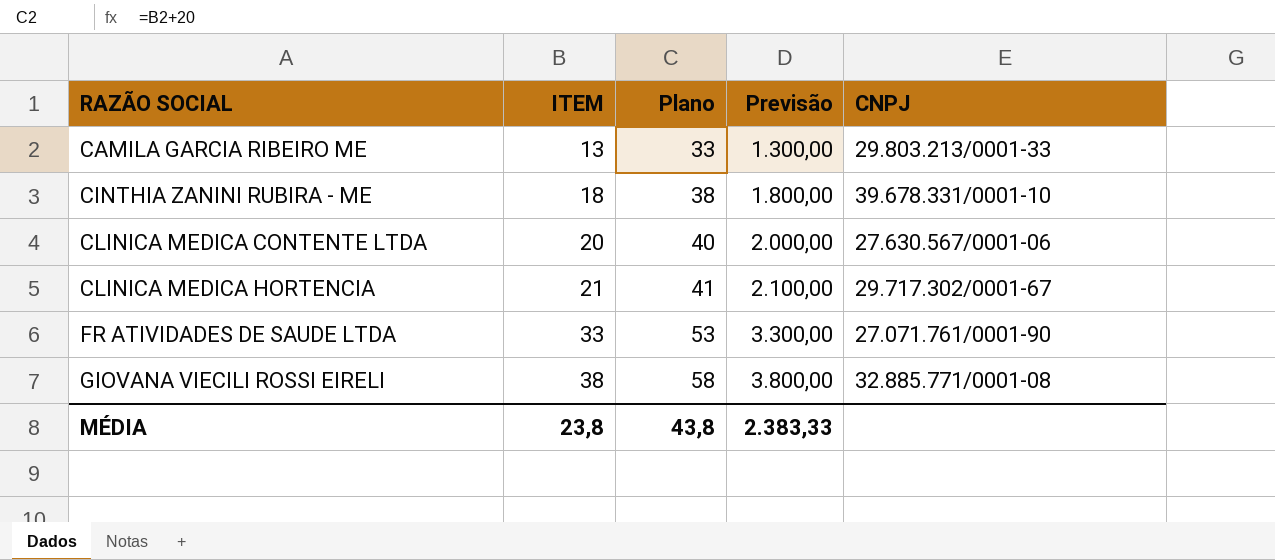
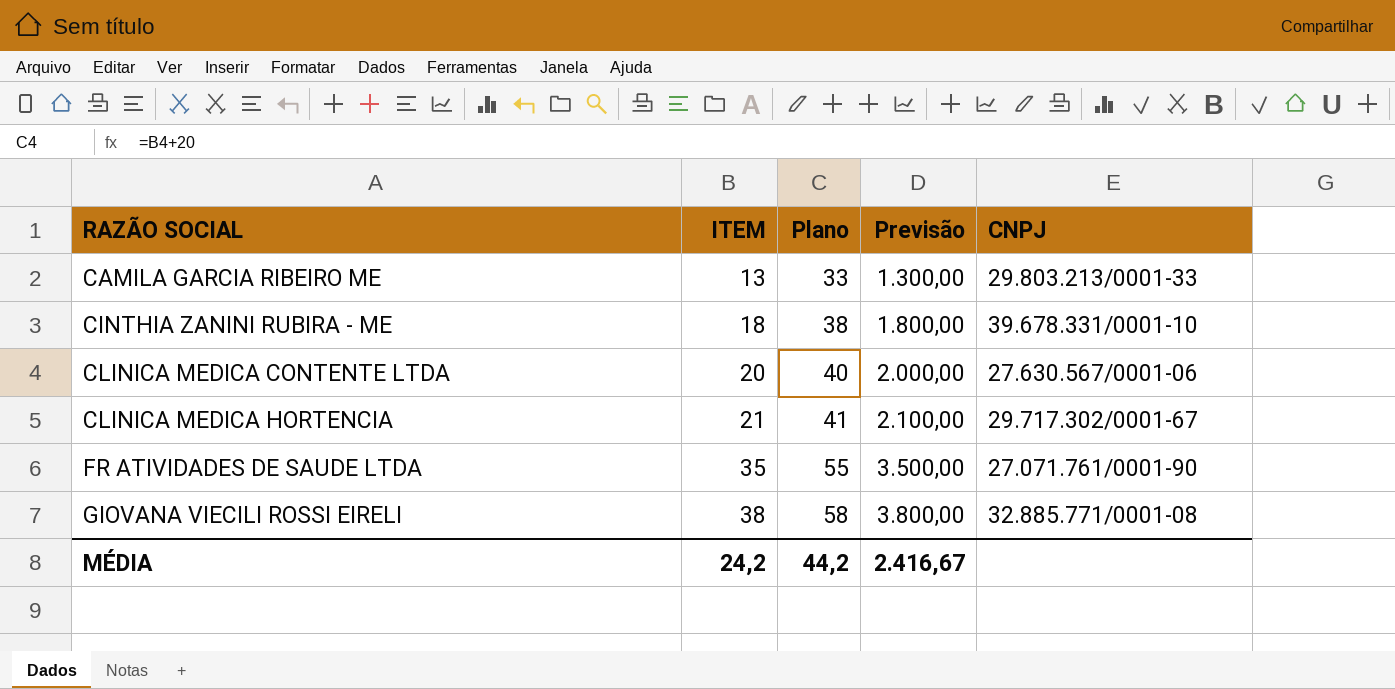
FR ATIVIDADES DE SAUDE LTDA | ITEM: 33 -> 35
FR ATIVIDADES DE SAUDE LTDA | Plano: 53 -> 55
FR ATIVIDADES DE SAUDE LTDA | Previsão: 3.300,00 -> 3.500,00
MÉDIA | ITEM: 23,8 -> 24,2
MÉDIA | Plano: 43,8 -> 44,2
MÉDIA | Previsão: 2.383,33 -> 2.416,67

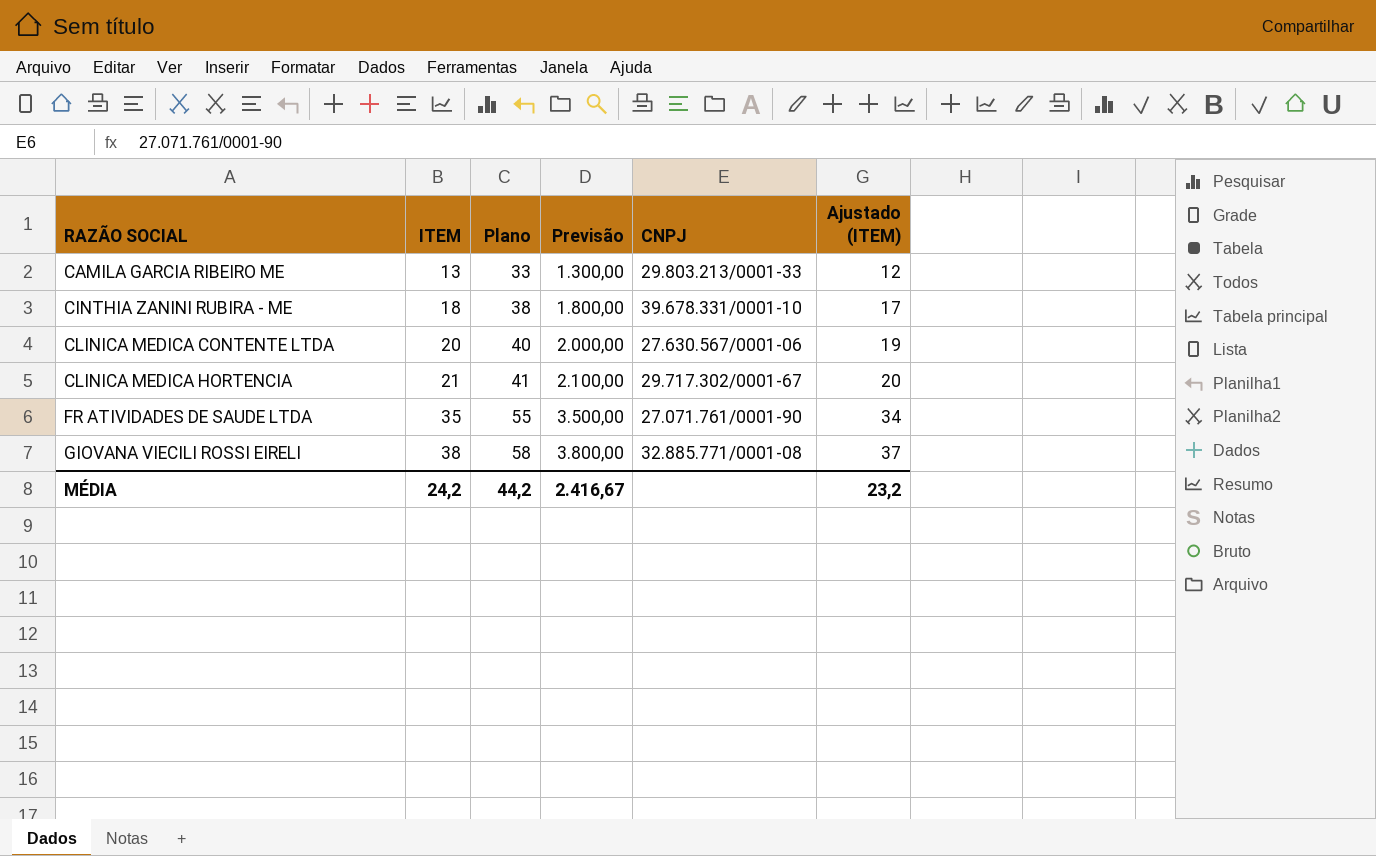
column Ajustado (ITEM) | formula: none -> [ITEM] - 1

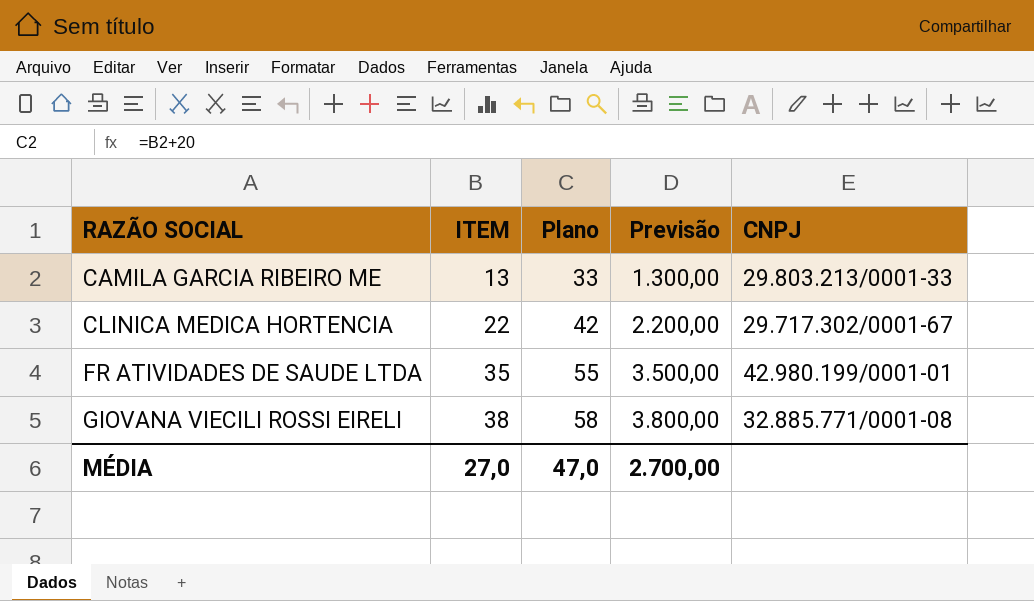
column Ajustado (ITEM) | formula: [ITEM] - 1 -> none
row CINTHIA ZANINI RUBIRA - ME: 18 | 38 | 1.800,00 | 39.678.331/0001-10 | 17 -> none
row CLINICA MEDICA CONTENTE LTDA: 20 | 40 | 2.000,00 | 27.630.567/0001-06 | 19 -> none
CLINICA MEDICA HORTENCIA | ITEM: 21 -> 22
CLINICA MEDICA HORTENCIA | Plano: 41 -> 42
CLINICA MEDICA HORTENCIA | Previsão: 2.100,00 -> 2.200,00
FR ATIVIDADES DE SAUDE LTDA | CNPJ: 27.071.761/0001-90 -> 42.980.199/0001-01
MÉDIA | ITEM: 24,2 -> 27,0
MÉDIA | Plano: 44,2 -> 47,0
MÉDIA | Previsão: 2.416,67 -> 2.700,00

